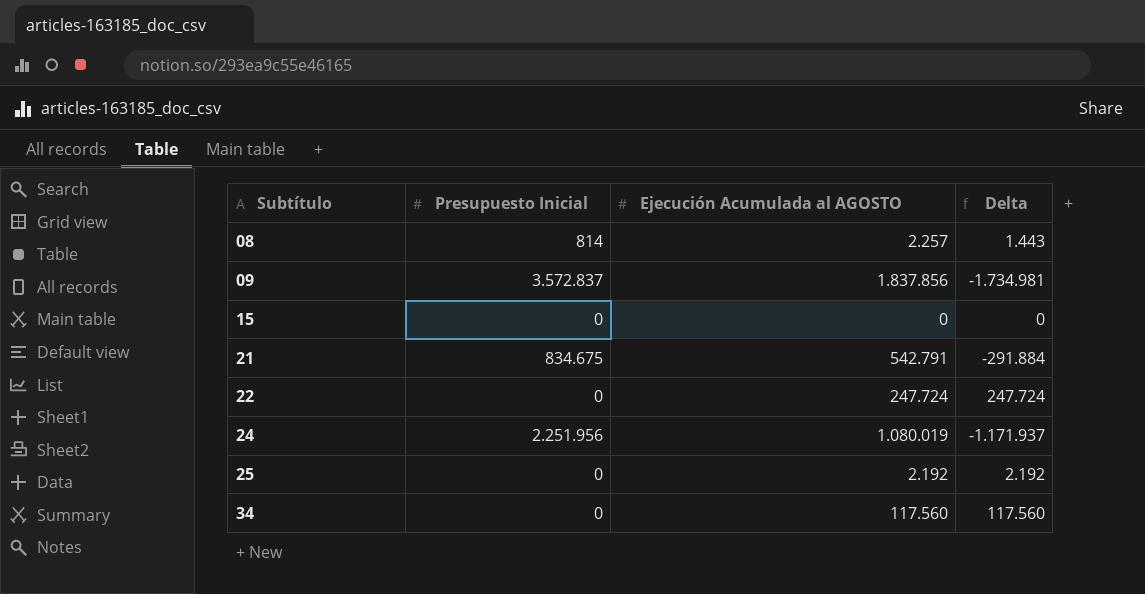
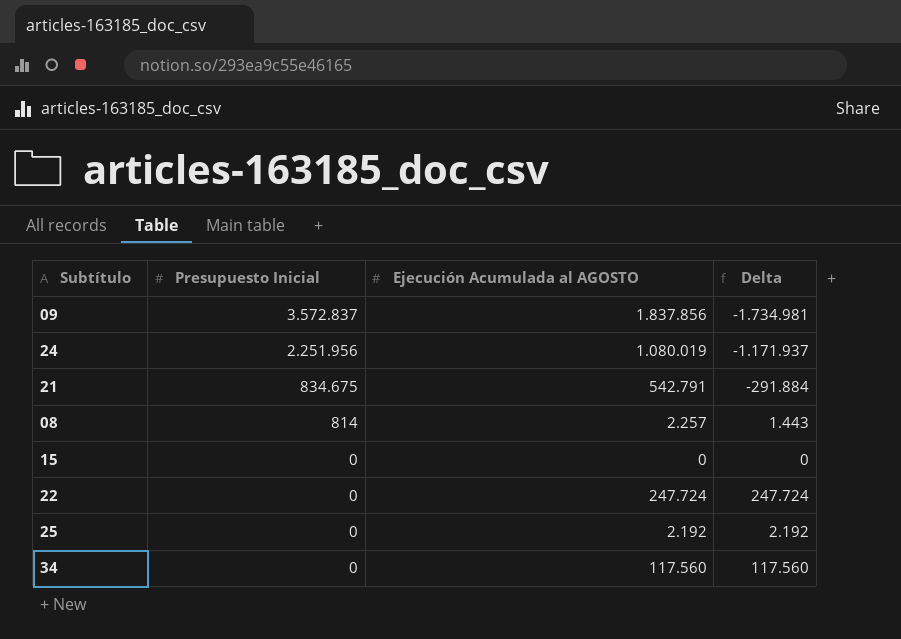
row order: Subtítulo ascending -> Presupuesto Inicial descending

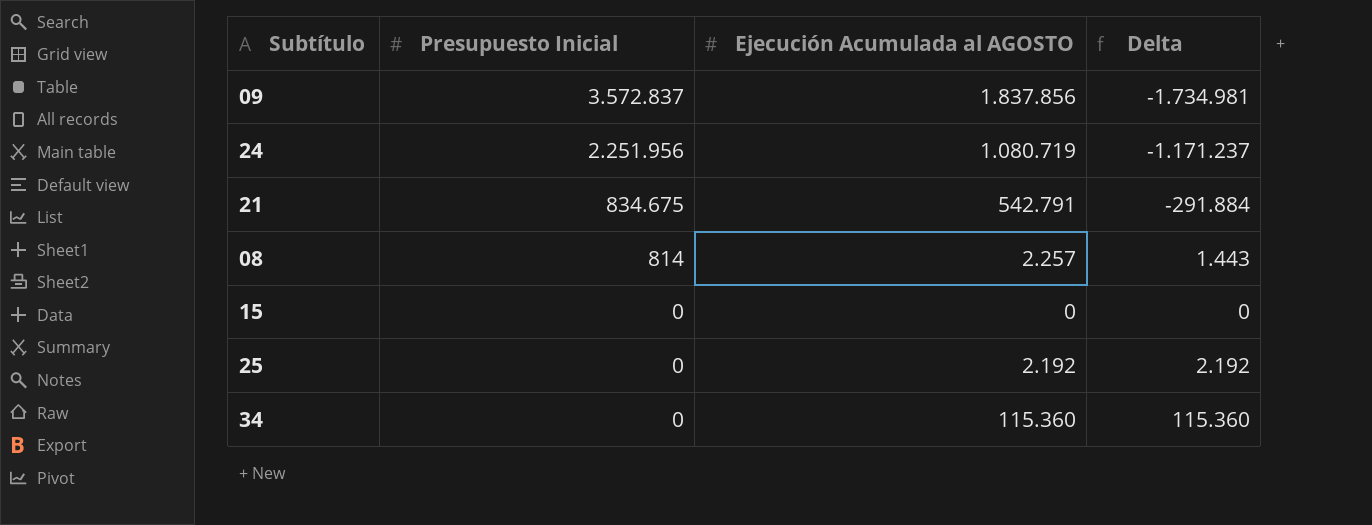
row 22: 0 | 247.724 | 247.724 -> none
24 | Ejecución Acumulada al AGOSTO: 1.080.019 -> 1.080.719
24 | Delta: -1.171.937 -> -1.171.237
34 | Ejecución Acumulada al AGOSTO: 117.560 -> 115.360
34 | Delta: 117.560 -> 115.360

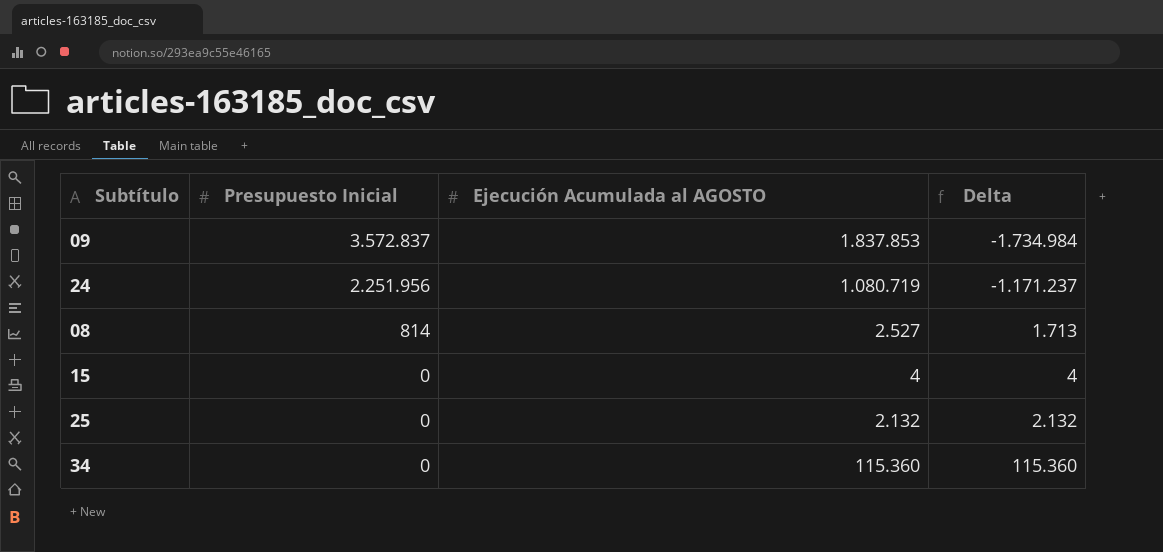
row 21: 834.675 | 542.791 | -291.884 -> none
09 | Ejecución Acumulada al AGOSTO: 1.837.856 -> 1.837.853
09 | Delta: -1.734.981 -> -1.734.984
08 | Ejecución Acumulada al AGOSTO: 2.257 -> 2.527
08 | Delta: 1.443 -> 1.713
15 | Ejecución Acumulada al AGOSTO: 0 -> 4
15 | Delta: 0 -> 4
25 | Ejecución Acumulada al AGOSTO: 2.192 -> 2.132
25 | Delta: 2.192 -> 2.132

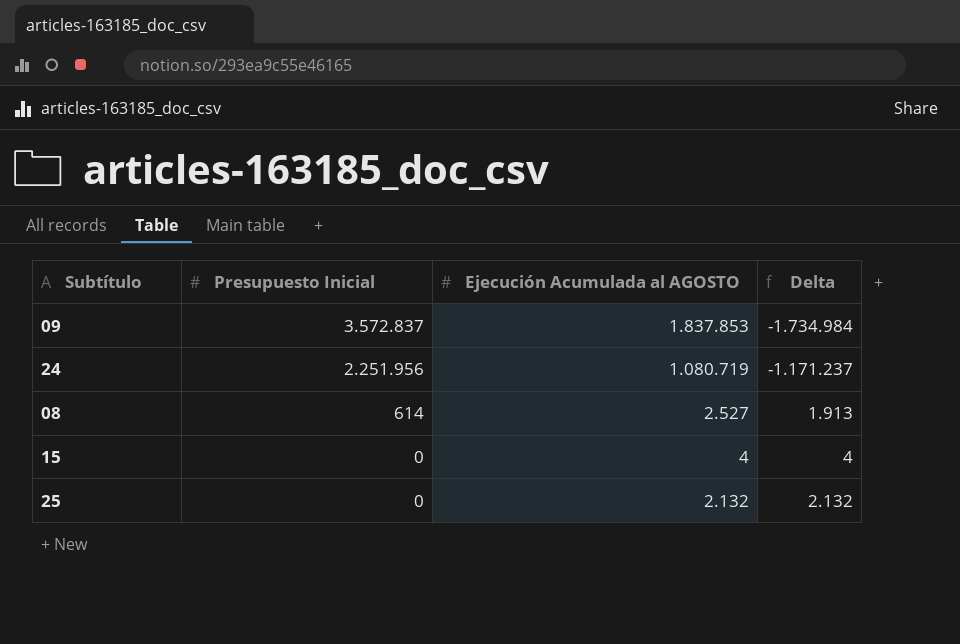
row 34: 0 | 115.360 | 115.360 -> none
08 | Presupuesto Inicial: 814 -> 614
08 | Delta: 1.713 -> 1.913

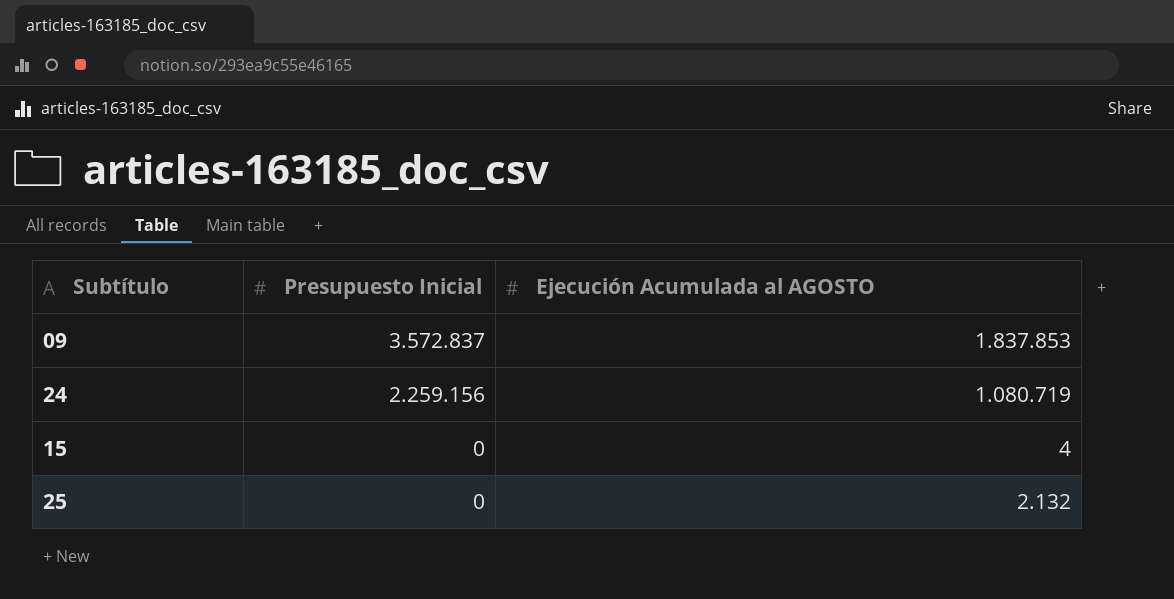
column Delta | formula: [Ejecución Acumulada al AGOSTO] - [Presupuesto Inicial] -> none
row 08: 614 | 2.527 | 1.913 -> none
24 | Presupuesto Inicial: 2.251.956 -> 2.259.156

